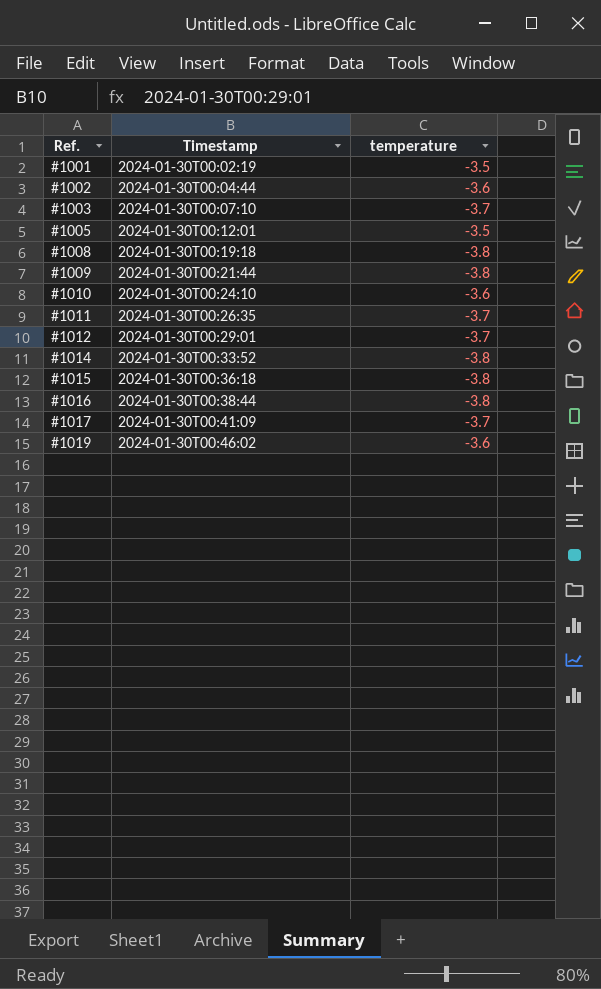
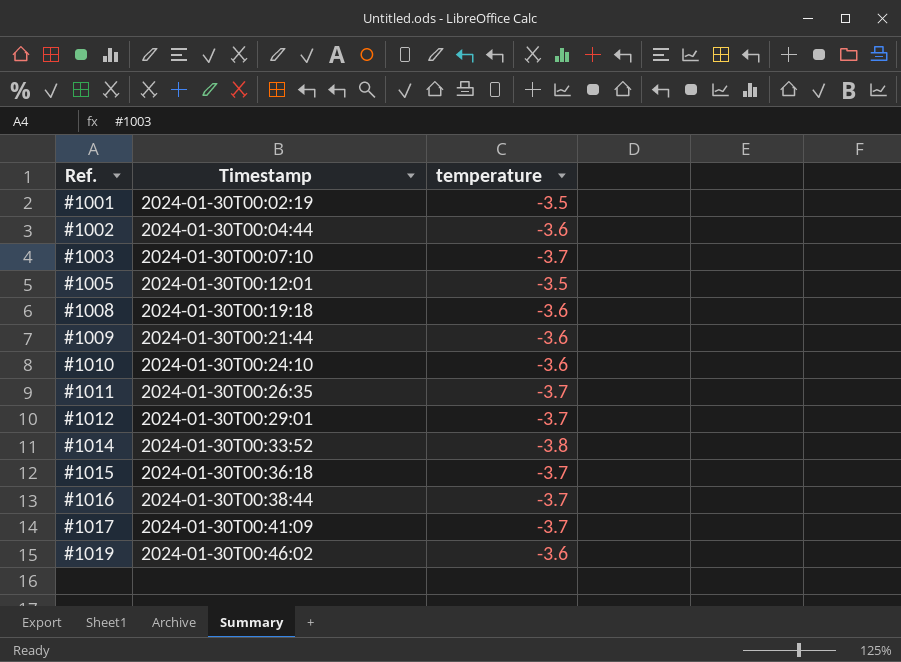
#1008 | temperature: -3.8 -> -3.6
#1009 | temperature: -3.8 -> -3.6
#1015 | temperature: -3.8 -> -3.7
#1016 | temperature: -3.8 -> -3.7

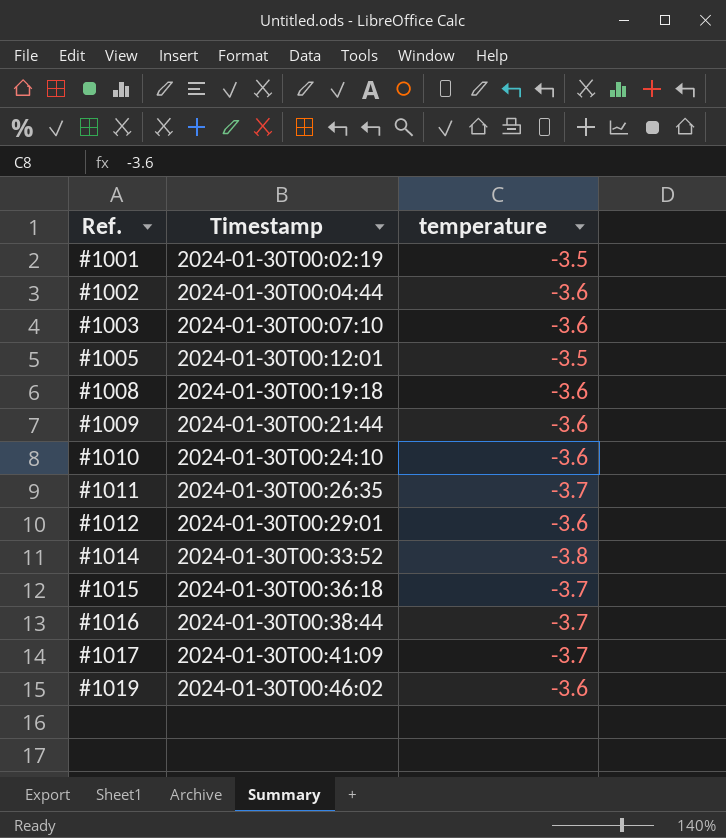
#1003 | temperature: -3.7 -> -3.6
#1012 | temperature: -3.7 -> -3.6

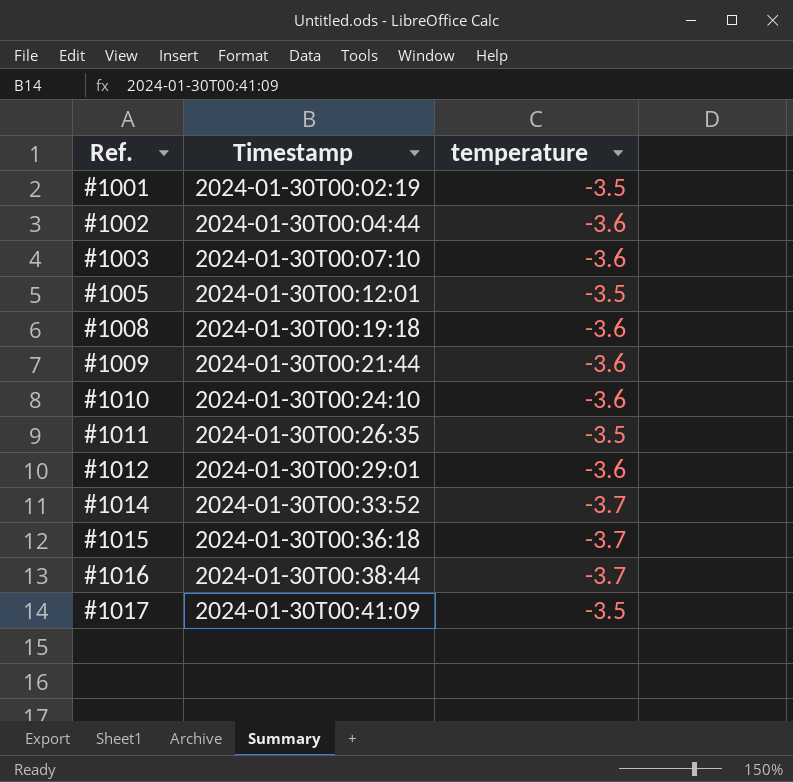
row #1019: 2024-01-30T00:46:02 | -3.6 -> none
#1011 | temperature: -3.7 -> -3.5
#1014 | temperature: -3.8 -> -3.7
#1017 | temperature: -3.7 -> -3.5

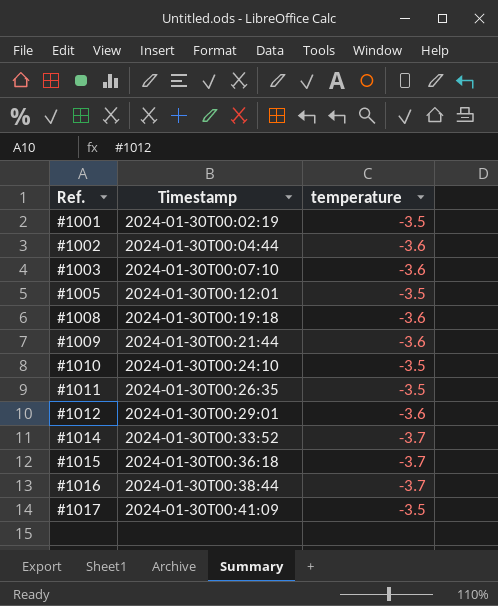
#1010 | temperature: -3.6 -> -3.5

